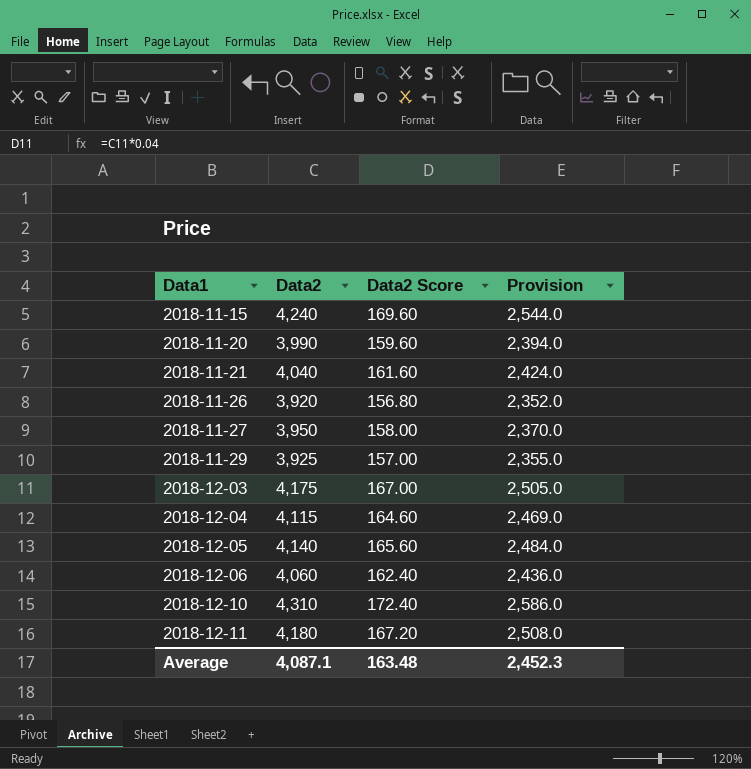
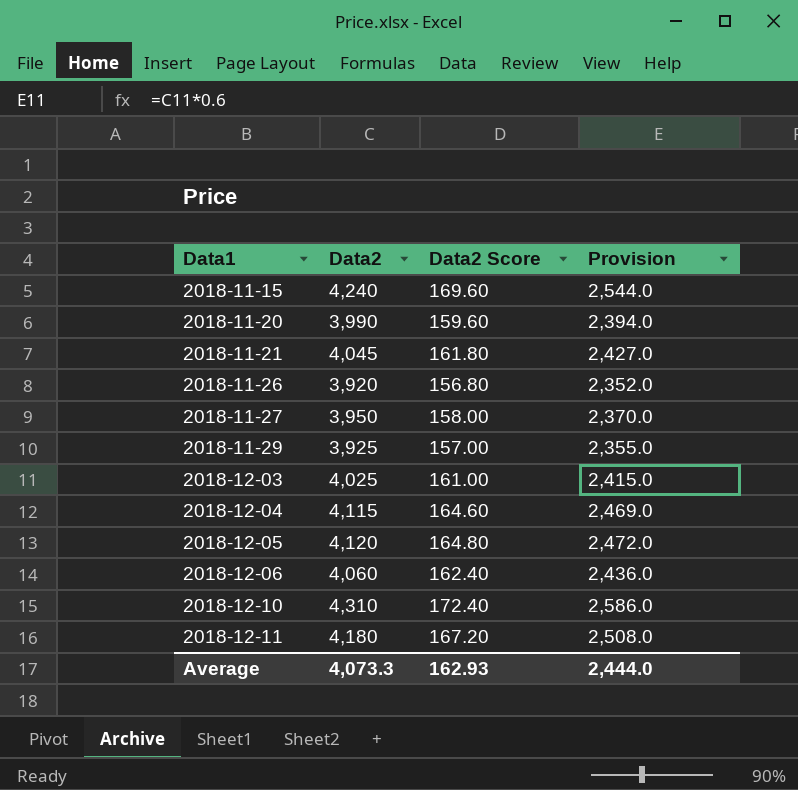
2018-11-21 | Data2: 4,040 -> 4,045
2018-11-21 | Data2 Score: 161.60 -> 161.80
2018-11-21 | Provision: 2,424.0 -> 2,427.0
2018-12-03 | Data2: 4,175 -> 4,025
2018-12-03 | Data2 Score: 167.00 -> 161.00
2018-12-03 | Provision: 2,505.0 -> 2,415.0
2018-12-05 | Data2: 4,140 -> 4,120
2018-12-05 | Data2 Score: 165.60 -> 164.80
2018-12-05 | Provision: 2,484.0 -> 2,472.0
Average | Data2: 4,087.1 -> 4,073.3
Average | Data2 Score: 163.48 -> 162.93
Average | Provision: 2,452.3 -> 2,444.0

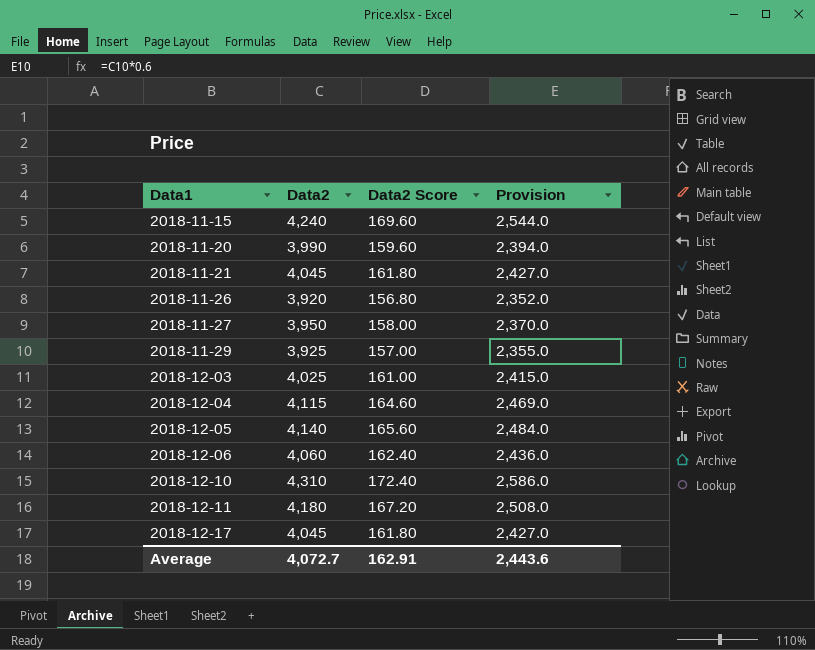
2018-12-05 | Data2: 4,120 -> 4,140
2018-12-05 | Data2 Score: 164.80 -> 165.60
2018-12-05 | Provision: 2,472.0 -> 2,484.0
row 2018-12-17: none -> 4,045 | 161.80 | 2,427.0
Average | Data2: 4,073.3 -> 4,072.7
Average | Data2 Score: 162.93 -> 162.91
Average | Provision: 2,444.0 -> 2,443.6

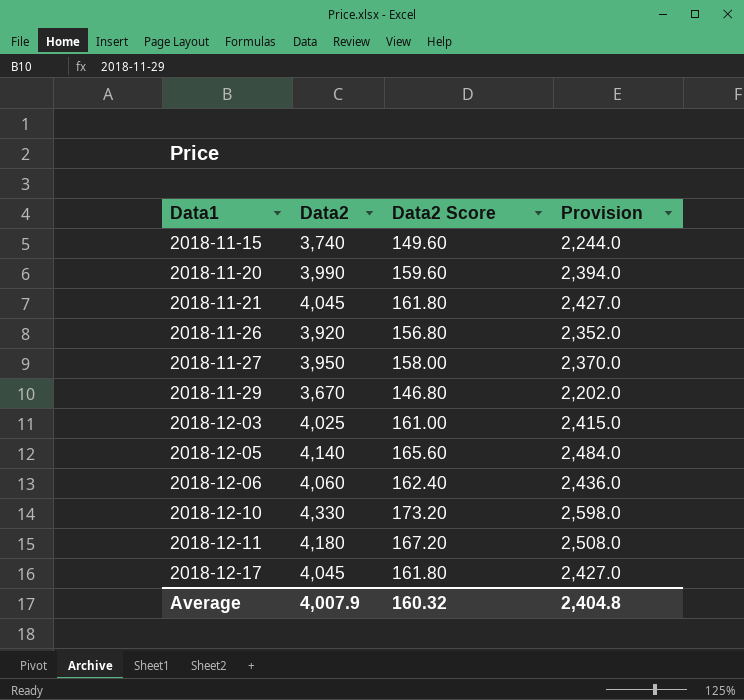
row 2018-12-04: 4,115 | 164.60 | 2,469.0 -> none
2018-11-15 | Data2: 4,240 -> 3,740
2018-11-15 | Data2 Score: 169.60 -> 149.60
2018-11-15 | Provision: 2,544.0 -> 2,244.0
2018-11-29 | Data2: 3,925 -> 3,670
2018-11-29 | Data2 Score: 157.00 -> 146.80
2018-11-29 | Provision: 2,355.0 -> 2,202.0
2018-12-10 | Data2: 4,310 -> 4,330
2018-12-10 | Data2 Score: 172.40 -> 173.20
2018-12-10 | Provision: 2,586.0 -> 2,598.0
Average | Data2: 4,072.7 -> 4,007.9
Average | Data2 Score: 162.91 -> 160.32
Average | Provision: 2,443.6 -> 2,404.8

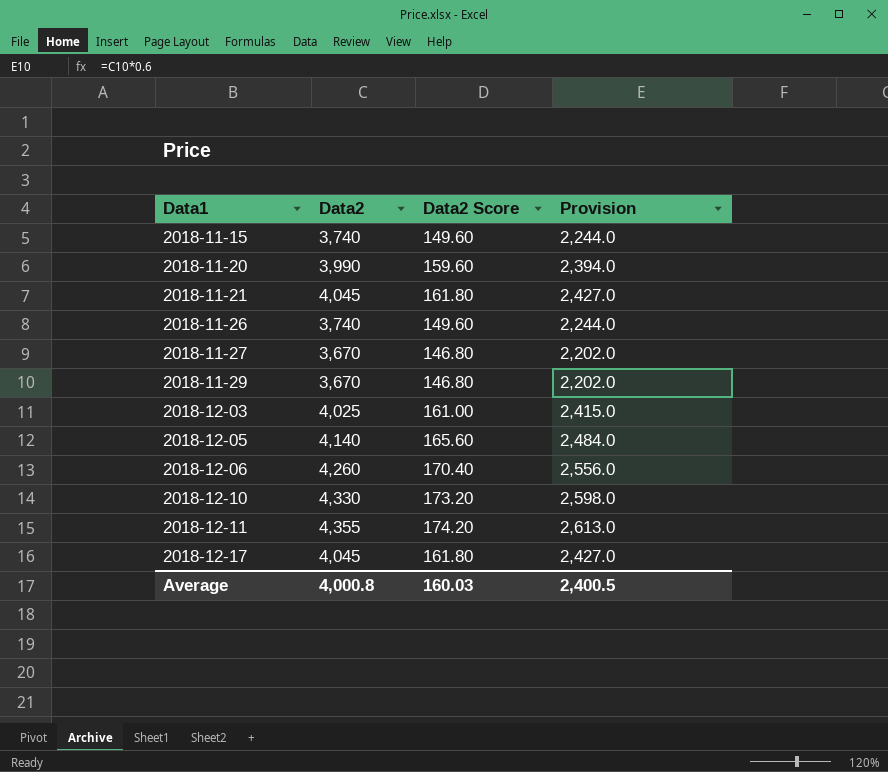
2018-11-26 | Data2: 3,920 -> 3,740
2018-11-26 | Data2 Score: 156.80 -> 149.60
2018-11-26 | Provision: 2,352.0 -> 2,244.0
2018-11-27 | Data2: 3,950 -> 3,670
2018-11-27 | Data2 Score: 158.00 -> 146.80
2018-11-27 | Provision: 2,370.0 -> 2,202.0
2018-12-06 | Data2: 4,060 -> 4,260
2018-12-06 | Data2 Score: 162.40 -> 170.40
2018-12-06 | Provision: 2,436.0 -> 2,556.0
2018-12-11 | Data2: 4,180 -> 4,355
2018-12-11 | Data2 Score: 167.20 -> 174.20
2018-12-11 | Provision: 2,508.0 -> 2,613.0
Average | Data2: 4,007.9 -> 4,000.8
Average | Data2 Score: 160.32 -> 160.03
Average | Provision: 2,404.8 -> 2,400.5

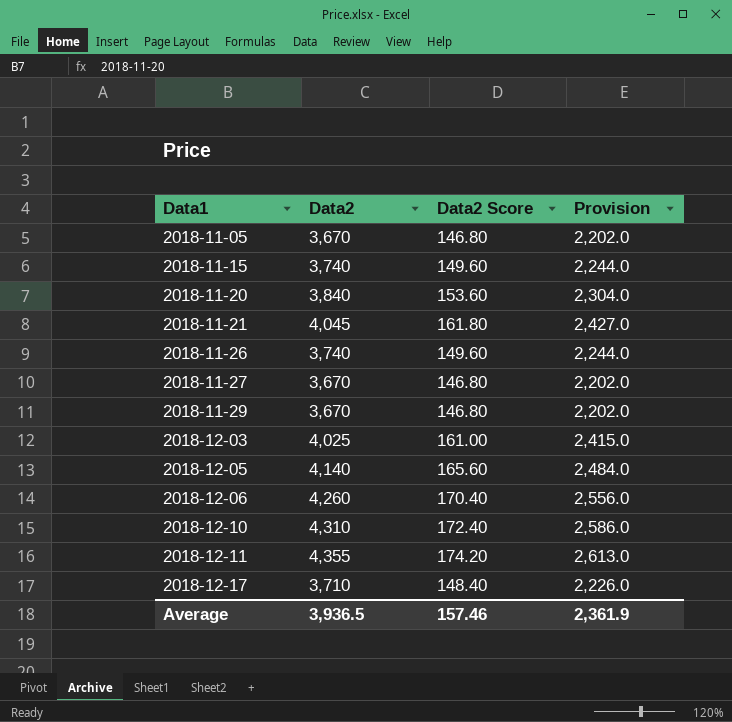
row 2018-11-05: none -> 3,670 | 146.80 | 2,202.0
2018-11-20 | Data2: 3,990 -> 3,840
2018-11-20 | Data2 Score: 159.60 -> 153.60
2018-11-20 | Provision: 2,394.0 -> 2,304.0
2018-12-10 | Data2: 4,330 -> 4,310
2018-12-10 | Data2 Score: 173.20 -> 172.40
2018-12-10 | Provision: 2,598.0 -> 2,586.0
2018-12-17 | Data2: 4,045 -> 3,710
2018-12-17 | Data2 Score: 161.80 -> 148.40
2018-12-17 | Provision: 2,427.0 -> 2,226.0
Average | Data2: 4,000.8 -> 3,936.5
Average | Data2 Score: 160.03 -> 157.46
Average | Provision: 2,400.5 -> 2,361.9

